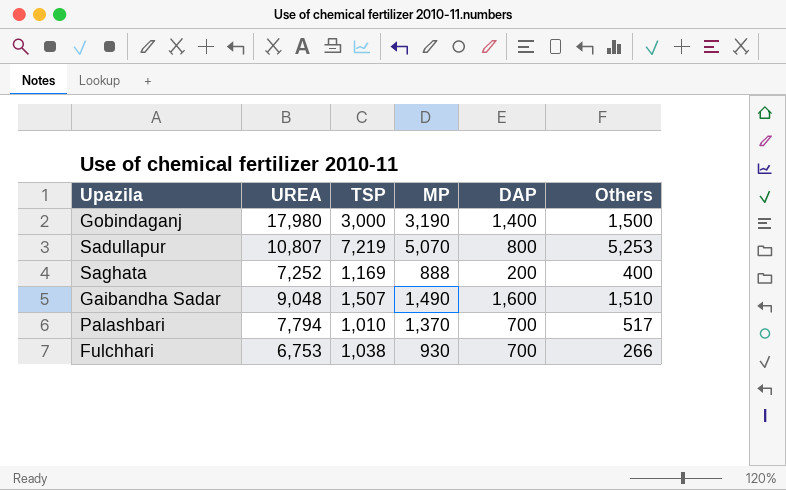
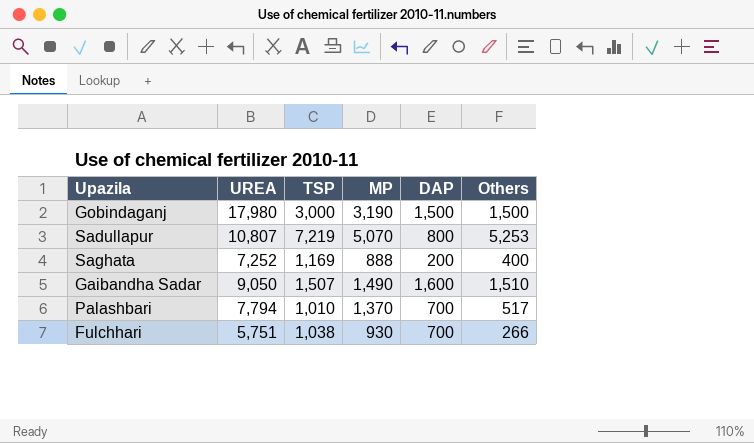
Gobindaganj | DAP: 1,400 -> 1,500
Gaibandha Sadar | UREA: 9,048 -> 9,050
Fulchhari | UREA: 6,753 -> 5,751

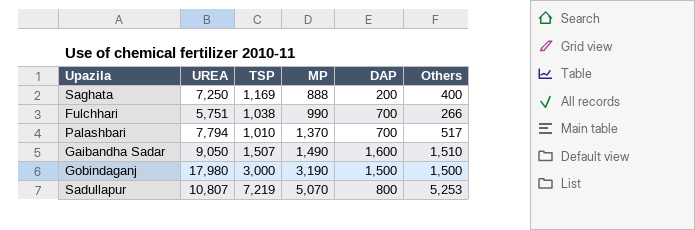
row order: none -> MP ascending
Saghata | UREA: 7,252 -> 7,250
Fulchhari | MP: 930 -> 990

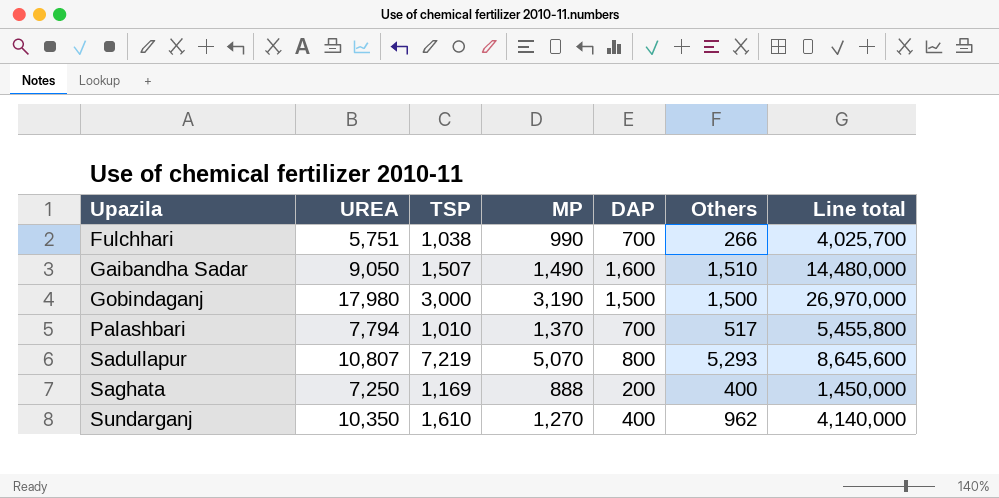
row order: MP ascending -> Upazila ascending
column Line total | formula: none -> [UREA] * [DAP]
Sadullapur | Others: 5,253 -> 5,293
row Sundarganj: none -> 10,350 | 1,610 | 1,270 | 400 | 962 | 4,140,000

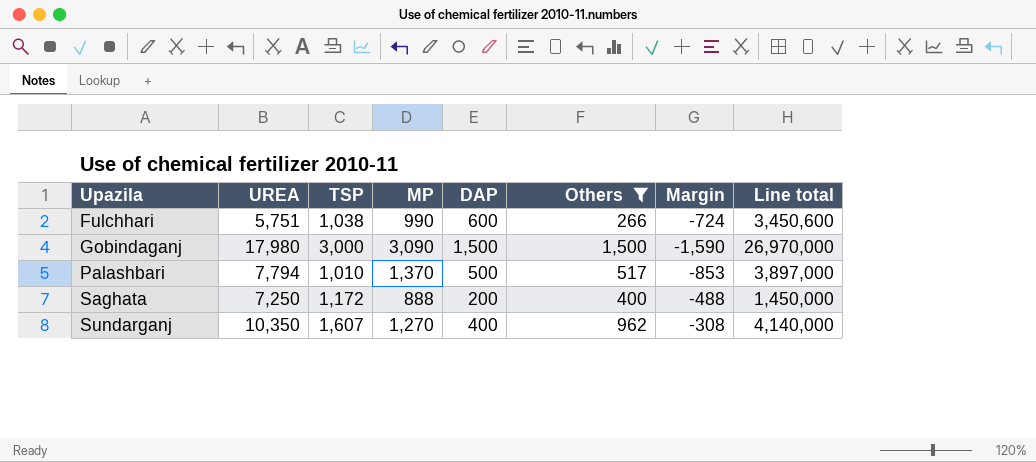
filter: none -> Others <= 1,500
column Margin | formula: none -> [Others] - [MP]
Fulchhari | DAP: 700 -> 600
Fulchhari | Line total: 4,025,700 -> 3,450,600
Gobindaganj | MP: 3,190 -> 3,090
Palashbari | DAP: 700 -> 500
Palashbari | Line total: 5,455,800 -> 3,897,000
Saghata | TSP: 1,169 -> 1,172
Sundarganj | TSP: 1,610 -> 1,607

